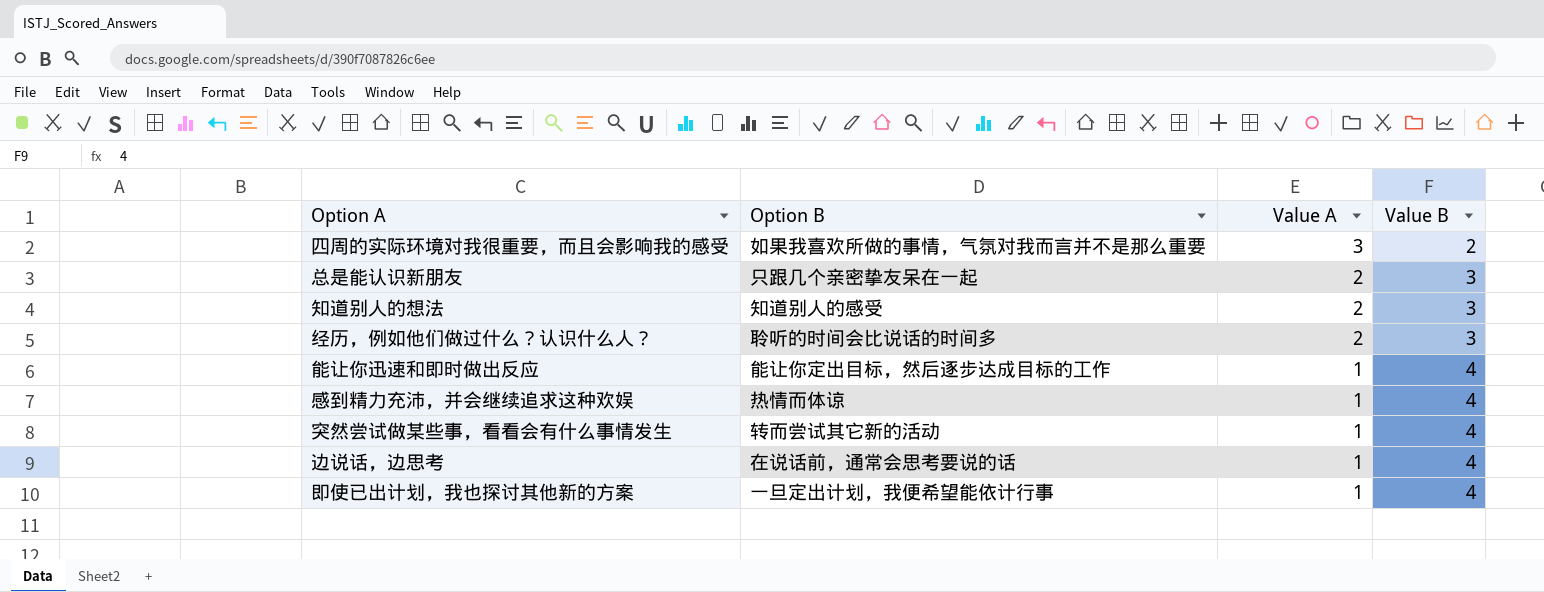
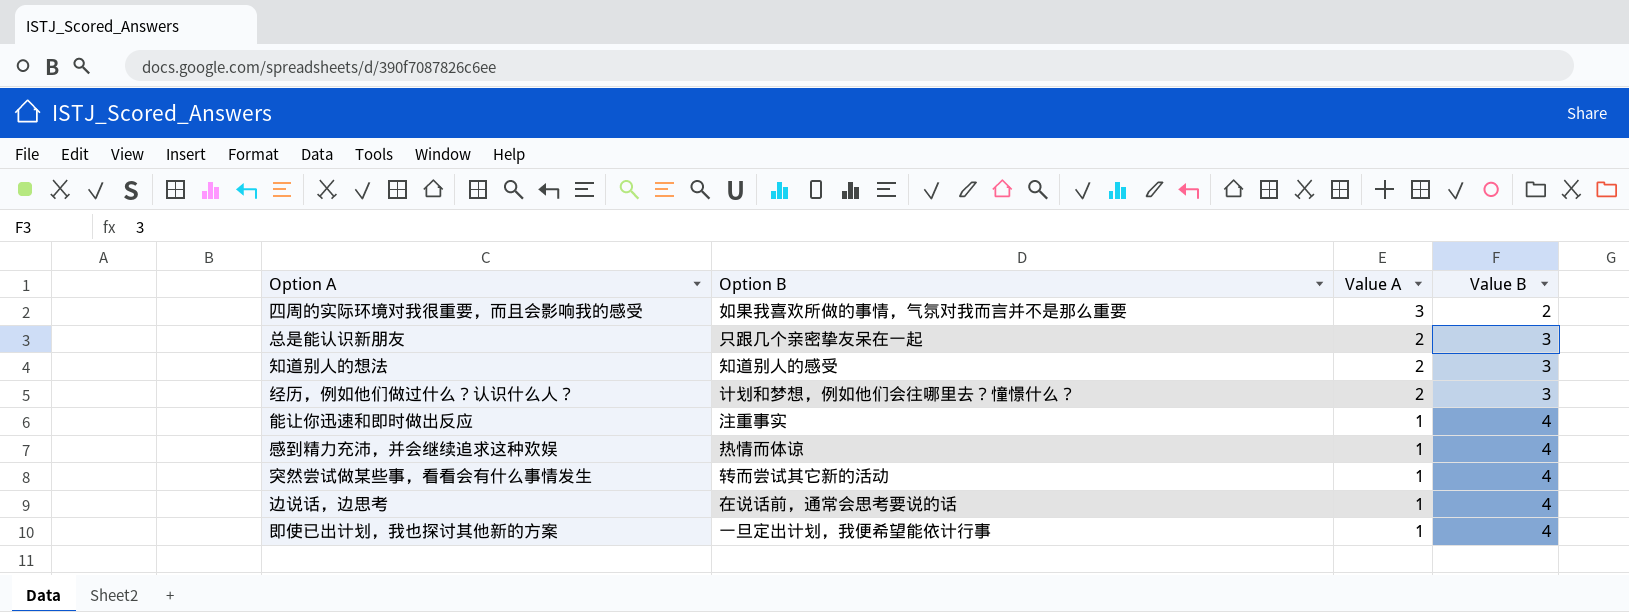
经历，例如他们做过什么？认识什么人？ | Option B: 聆听的时间会比说话的时间多 -> 计划和梦想，例如他们会往哪里去？憧憬什么？
能让你迅速和即时做出反应 | Option B: 能让你定出目标，然后逐步达成目标的工作 -> 注重事实

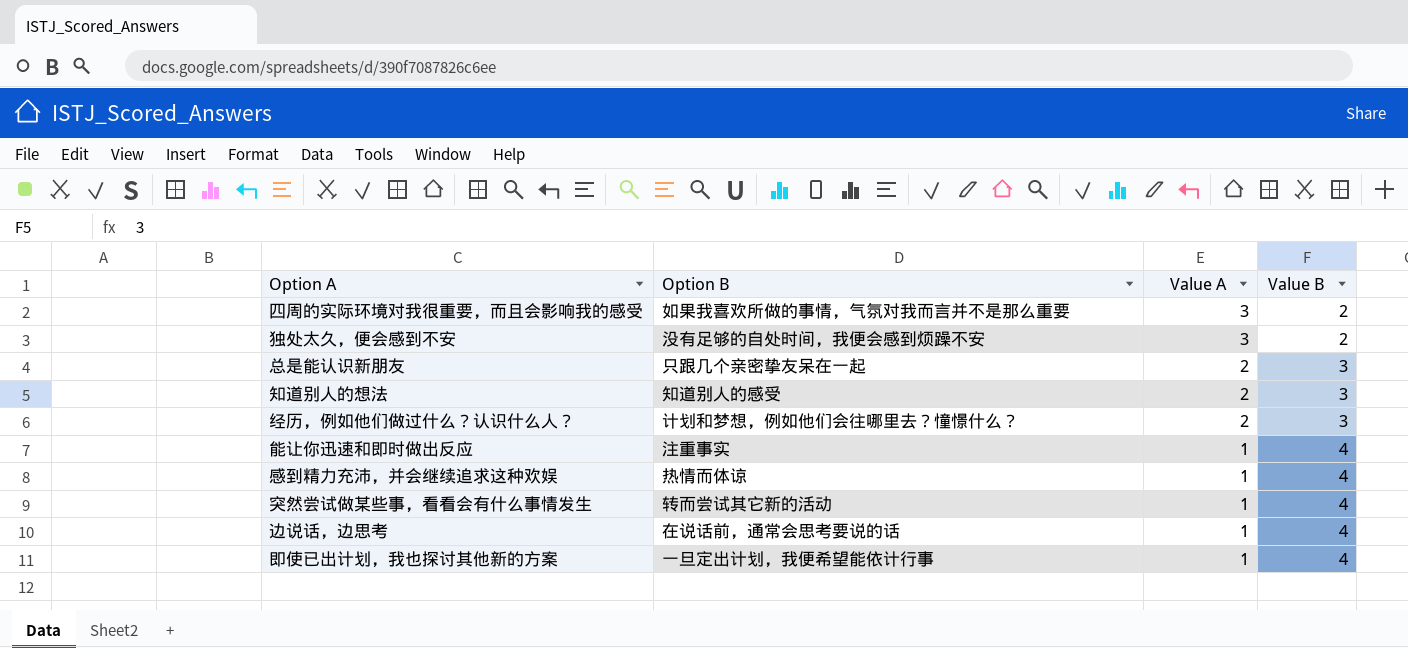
row 独处太久，便会感到不安: none -> 没有足够的自处时间，我便会感到烦躁不安 | 3 | 2

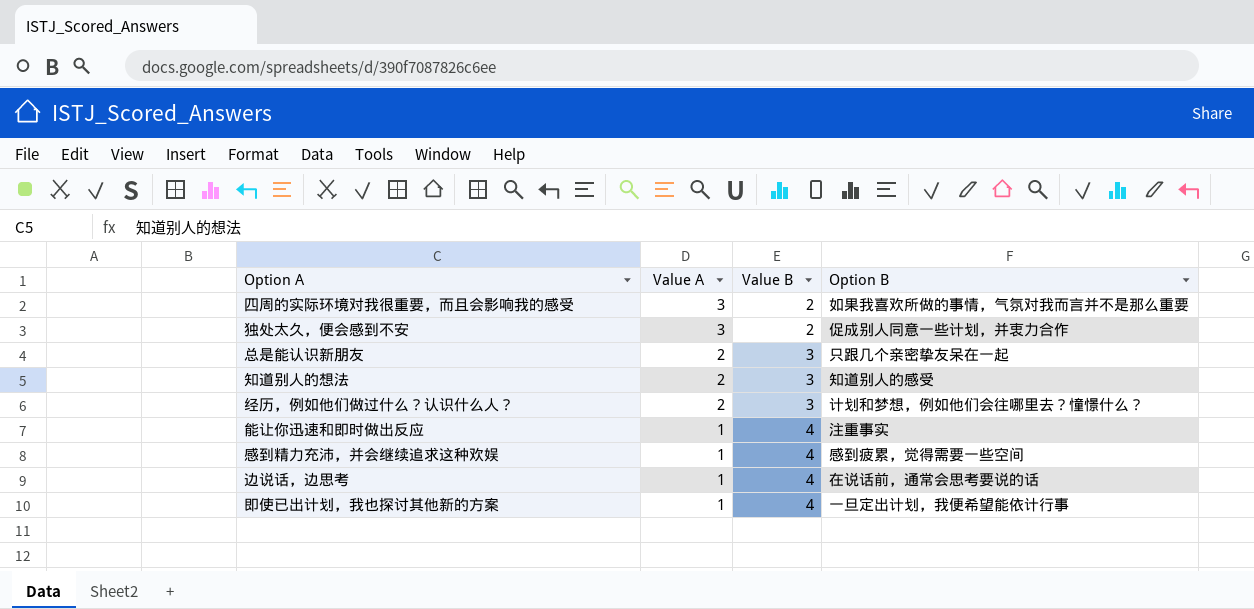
column Option B | position: 2 -> 4
row 突然尝试做某些事，看看会有什么事情发生: 转而尝试其它新的活动 | 1 | 4 -> none
独处太久，便会感到不安 | Option B: 没有足够的自处时间，我便会感到烦躁不安 -> 促成别人同意一些计划，并衷力合作
感到精力充沛，并会继续追求这种欢娱 | Option B: 热情而体谅 -> 感到疲累，觉得需要一些空间

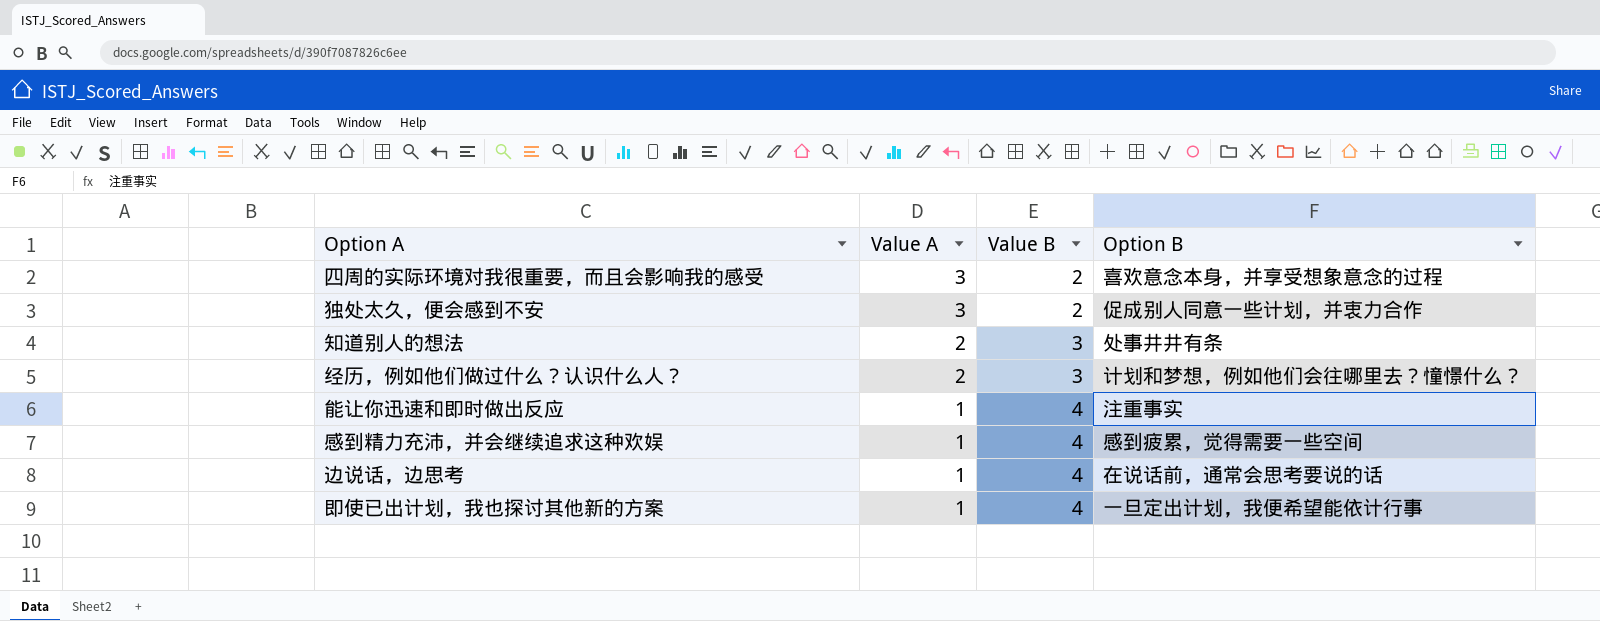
row 总是能认识新朋友: 2 | 3 | 只跟几个亲密挚友呆在一起 -> none
四周的实际环境对我很重要，而且会影响我的感受 | Option B: 如果我喜欢所做的事情，气氛对我而言并不是那么重要 -> 喜欢意念本身，并享受想象意念的过程
知道别人的想法 | Option B: 知道别人的感受 -> 处事井井有条

